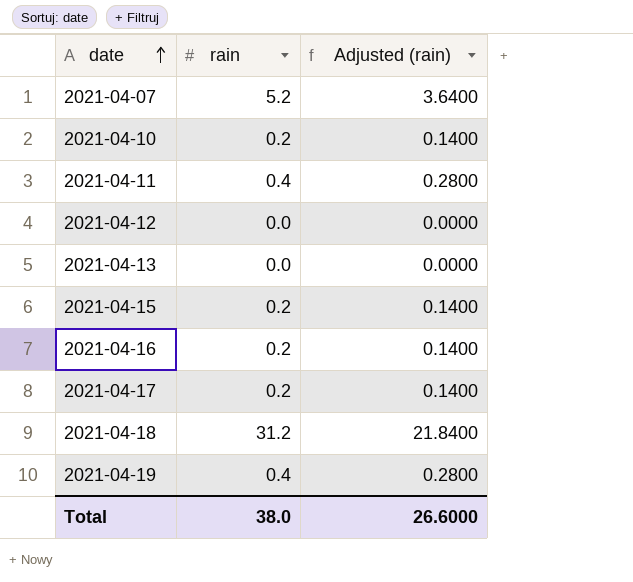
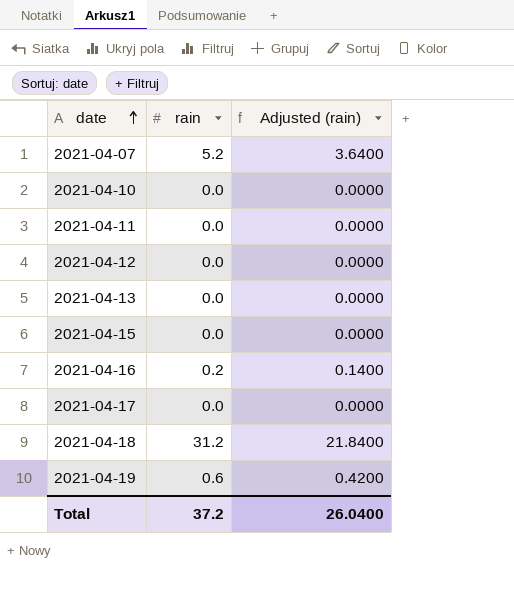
2021-04-10 | rain: 0.2 -> 0.0
2021-04-10 | Adjusted (rain): 0.1400 -> 0.0000
2021-04-11 | rain: 0.4 -> 0.0
2021-04-11 | Adjusted (rain): 0.2800 -> 0.0000
2021-04-15 | rain: 0.2 -> 0.0
2021-04-15 | Adjusted (rain): 0.1400 -> 0.0000
2021-04-17 | rain: 0.2 -> 0.0
2021-04-17 | Adjusted (rain): 0.1400 -> 0.0000
2021-04-19 | rain: 0.4 -> 0.6
2021-04-19 | Adjusted (rain): 0.2800 -> 0.4200
Total | rain: 38.0 -> 37.2
Total | Adjusted (rain): 26.6000 -> 26.0400

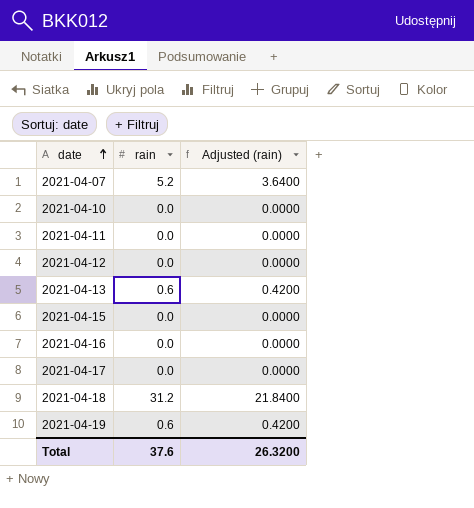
2021-04-13 | rain: 0.0 -> 0.6
2021-04-13 | Adjusted (rain): 0.0000 -> 0.4200
2021-04-16 | rain: 0.2 -> 0.0
2021-04-16 | Adjusted (rain): 0.1400 -> 0.0000
Total | rain: 37.2 -> 37.6
Total | Adjusted (rain): 26.0400 -> 26.3200

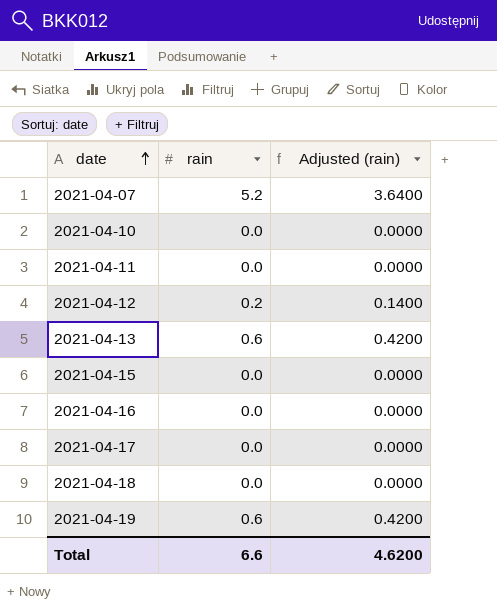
2021-04-12 | rain: 0.0 -> 0.2
2021-04-12 | Adjusted (rain): 0.0000 -> 0.1400
2021-04-18 | rain: 31.2 -> 0.0
2021-04-18 | Adjusted (rain): 21.8400 -> 0.0000
Total | rain: 37.6 -> 6.6
Total | Adjusted (rain): 26.3200 -> 4.6200

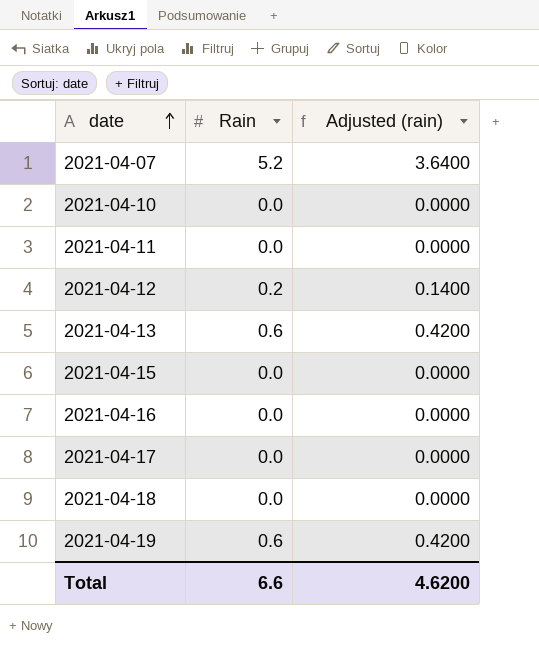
column name: rain -> Rain

